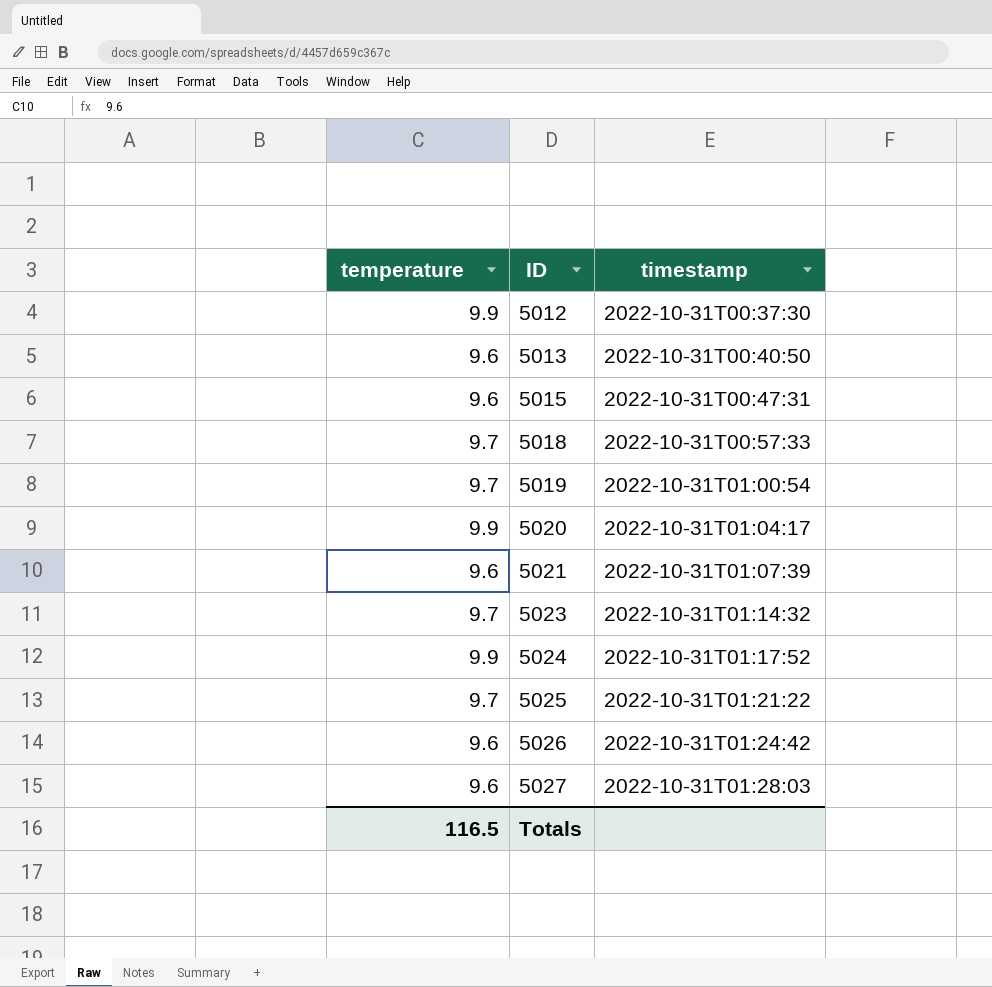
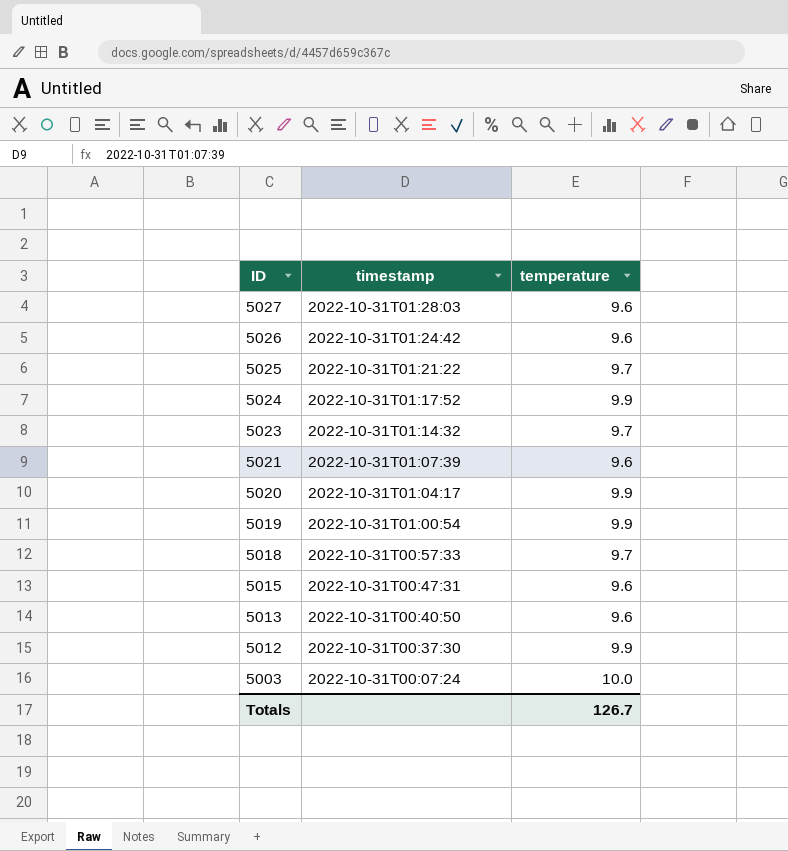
row order: ID ascending -> ID descending
column temperature | position: 1 -> 3
5019 | temperature: 9.7 -> 9.9
row 5003: none -> 2022-10-31T00:07:24 | 10.0
Totals | temperature: 116.5 -> 126.7

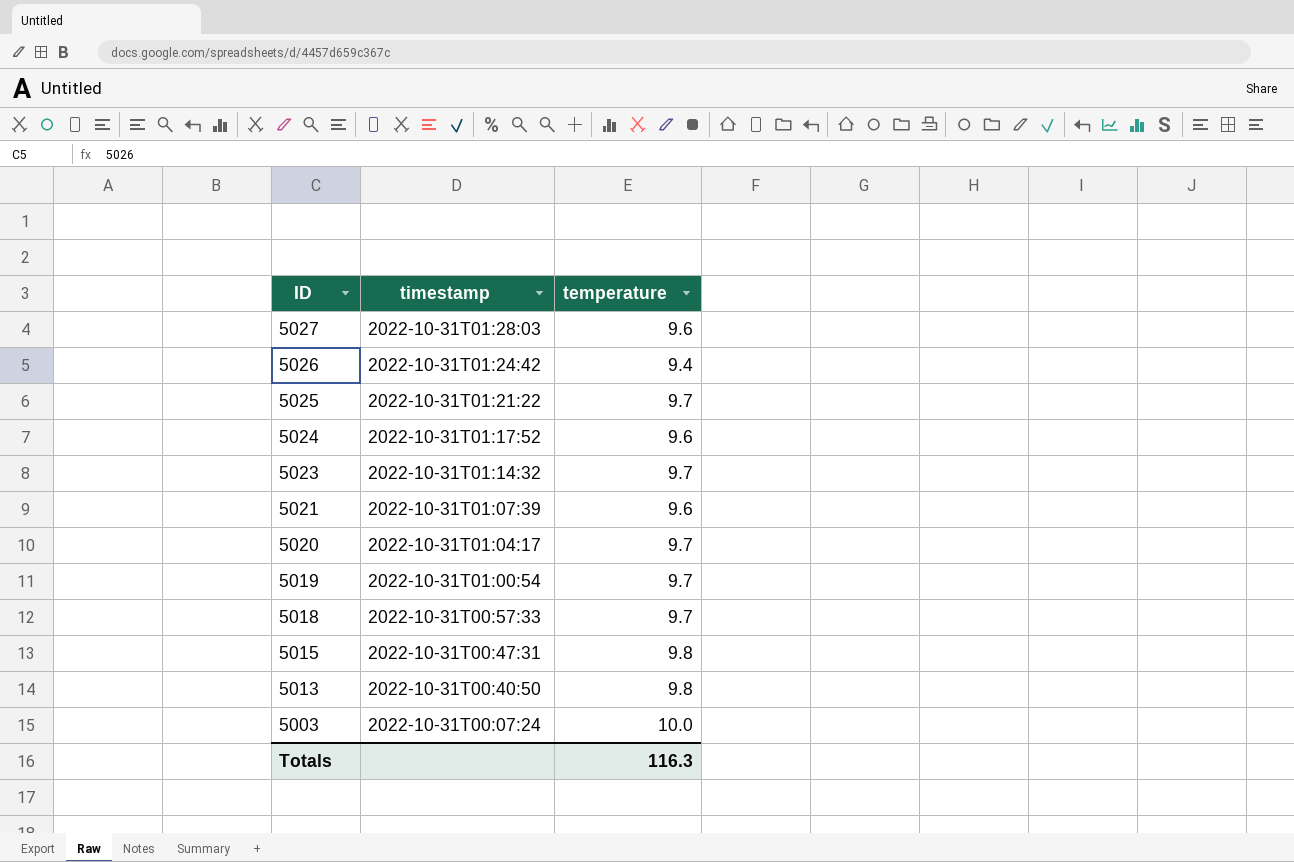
row 5012: 2022-10-31T00:37:30 | 9.9 -> none
5026 | temperature: 9.6 -> 9.4
5024 | temperature: 9.9 -> 9.6
5020 | temperature: 9.9 -> 9.7
5019 | temperature: 9.9 -> 9.7
5015 | temperature: 9.6 -> 9.8
5013 | temperature: 9.6 -> 9.8
Totals | temperature: 126.7 -> 116.3

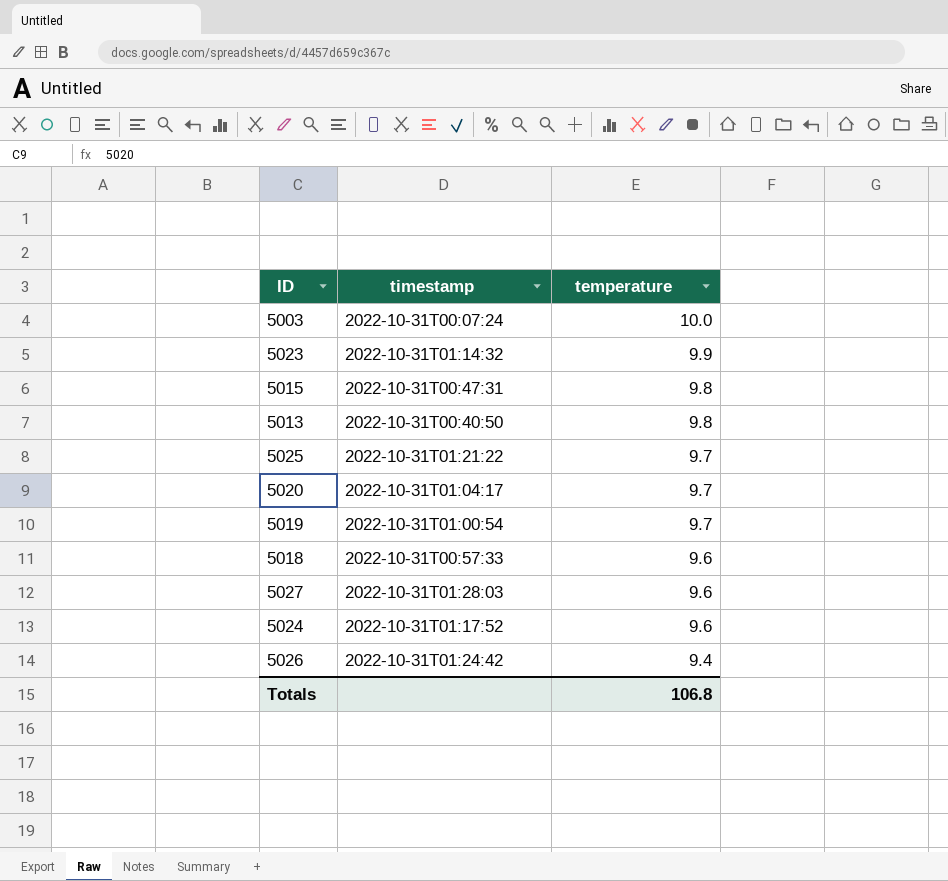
row order: ID descending -> temperature descending
row 5021: 2022-10-31T01:07:39 | 9.6 -> none
5023 | temperature: 9.7 -> 9.9
5018 | temperature: 9.7 -> 9.6
Totals | temperature: 116.3 -> 106.8

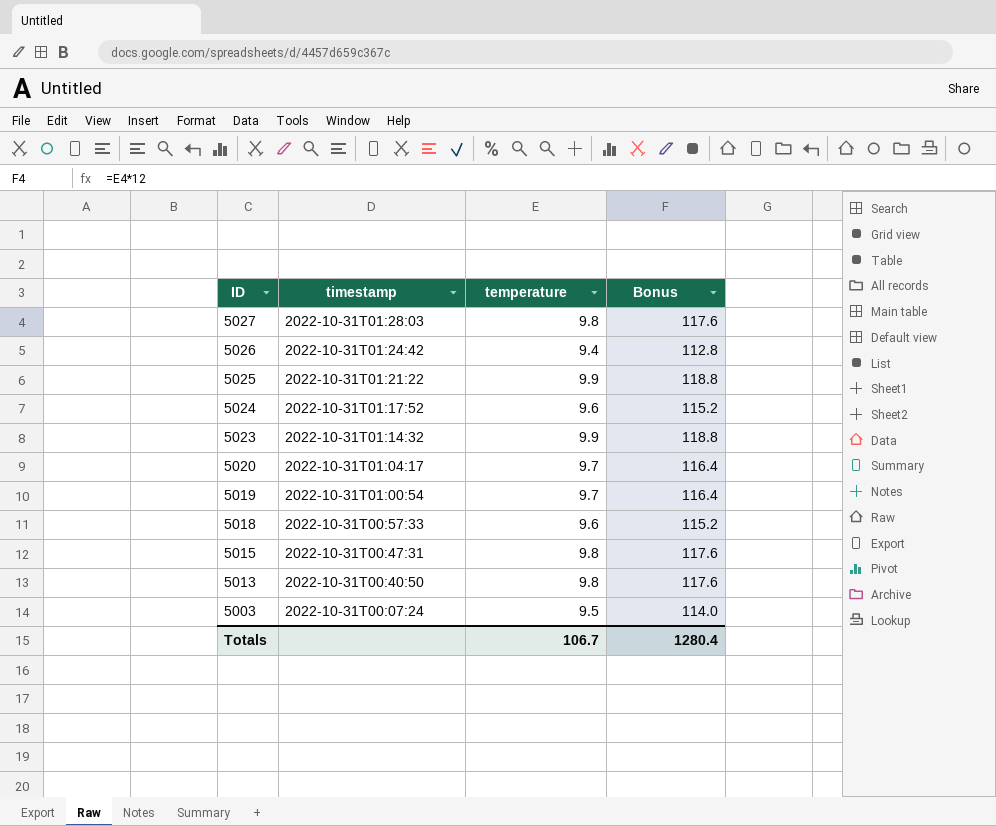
row order: temperature descending -> ID descending
column Bonus | formula: none -> [temperature] * 12
5027 | temperature: 9.6 -> 9.8
5025 | temperature: 9.7 -> 9.9
5003 | temperature: 10.0 -> 9.5
Totals | temperature: 106.8 -> 106.7

